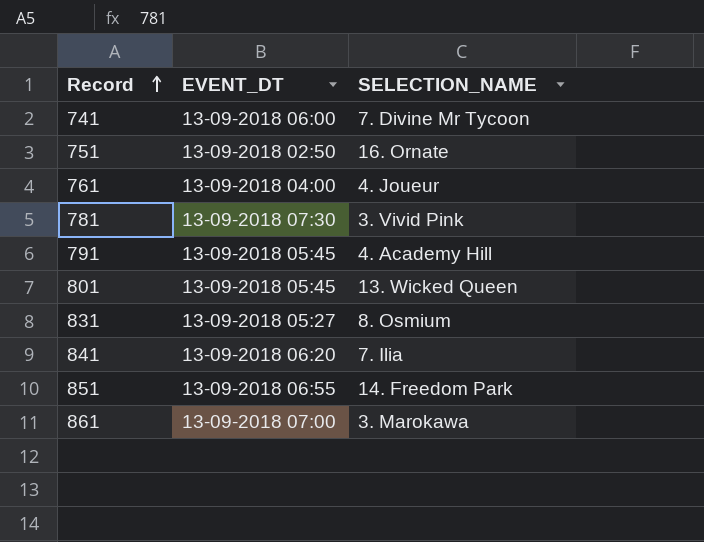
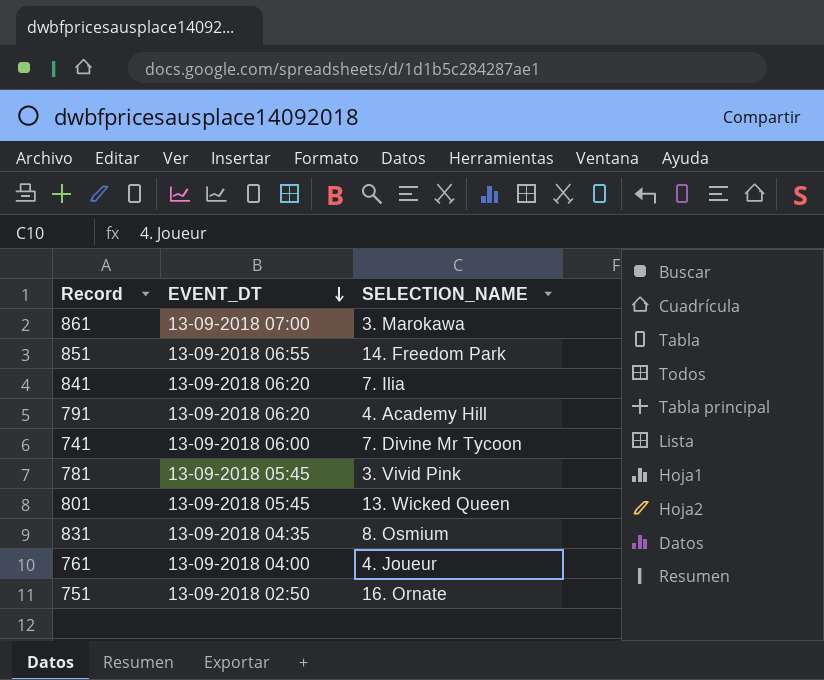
row order: Record ascending -> EVENT_DT descending
791 | EVENT_DT: 13-09-2018 05:45 -> 13-09-2018 06:20
781 | EVENT_DT: 13-09-2018 07:30 -> 13-09-2018 05:45
831 | EVENT_DT: 13-09-2018 05:27 -> 13-09-2018 04:35

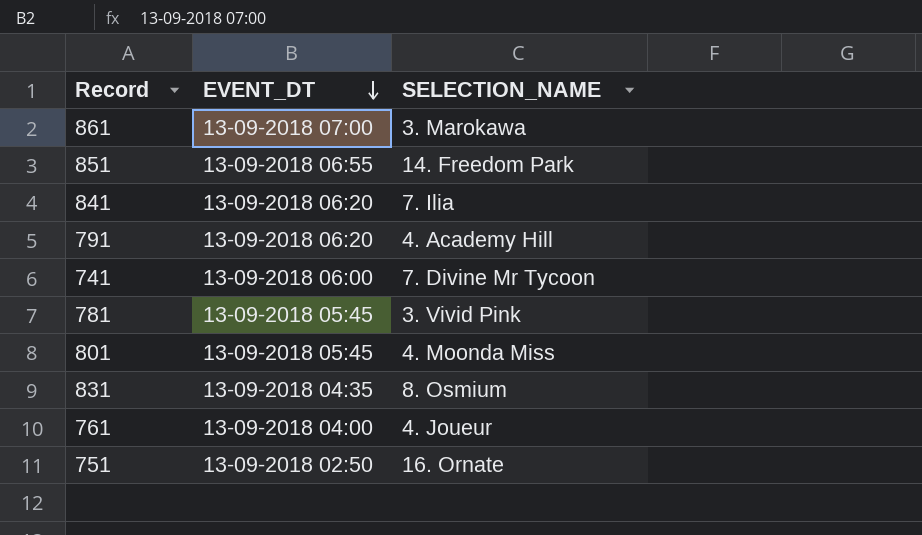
801 | SELECTION_NAME: 13. Wicked Queen -> 4. Moonda Miss

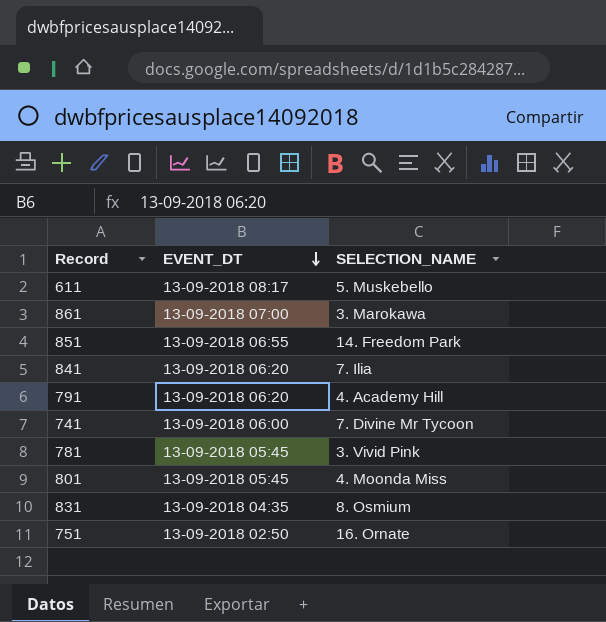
row 761: 13-09-2018 04:00 | 4. Joueur -> none
row 611: none -> 13-09-2018 08:17 | 5. Muskebello

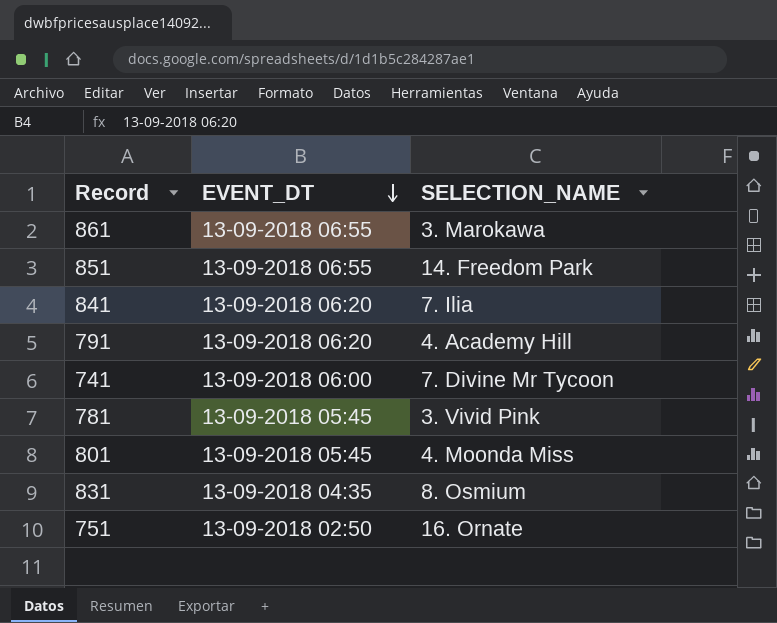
row 611: 13-09-2018 08:17 | 5. Muskebello -> none
861 | EVENT_DT: 13-09-2018 07:00 -> 13-09-2018 06:55

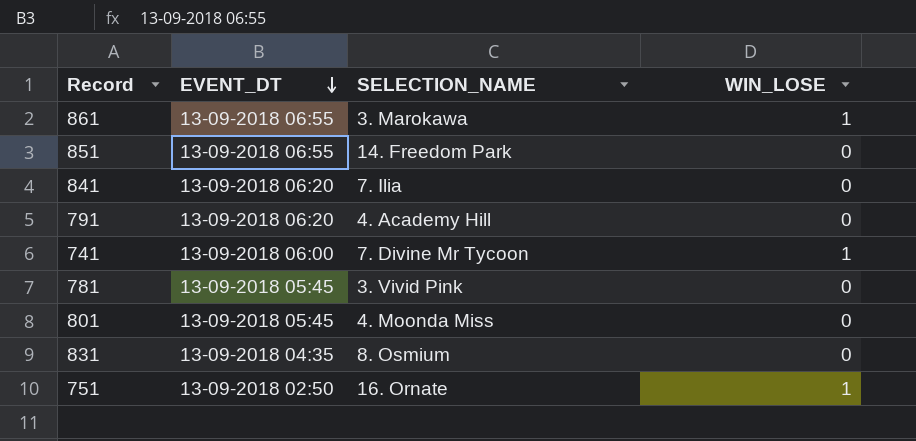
column WIN_LOSE | position: none -> 4

